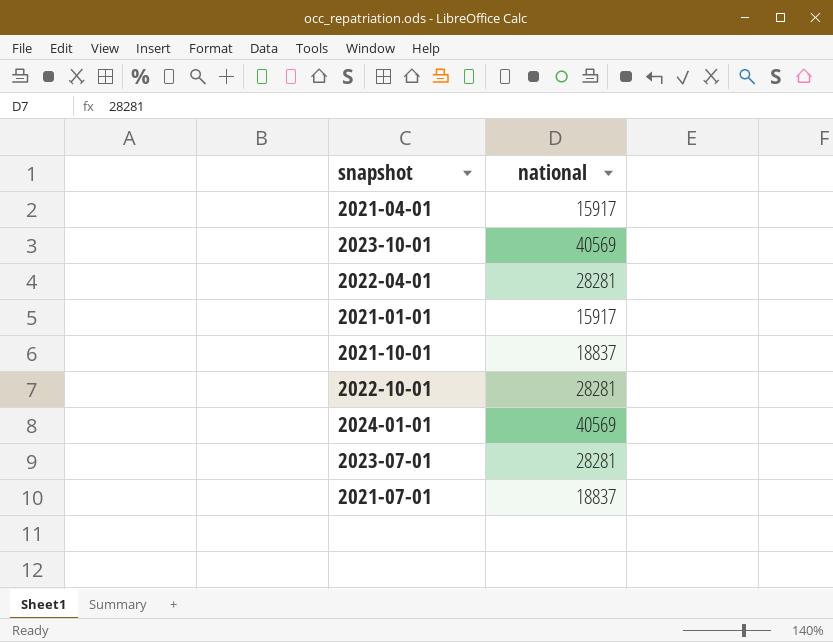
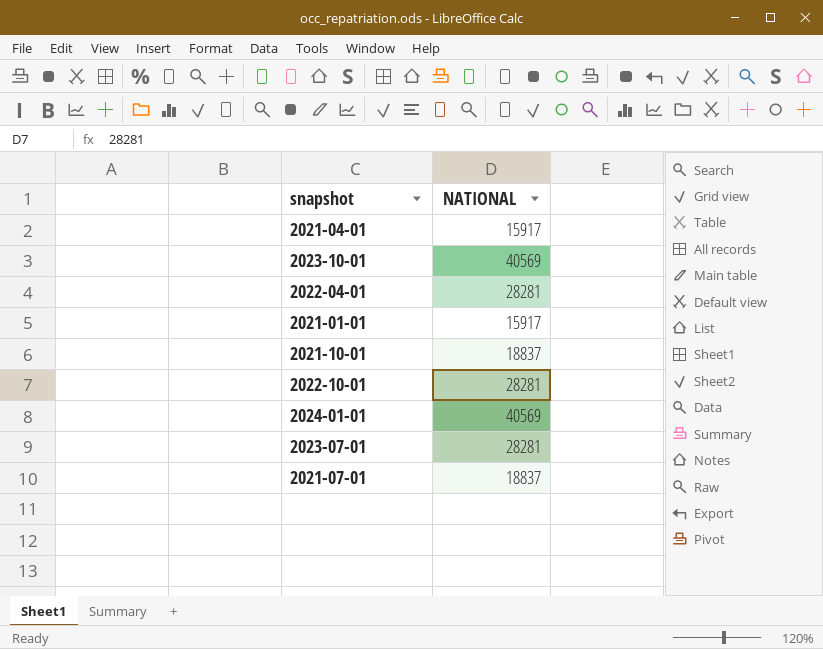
column name: national -> NATIONAL

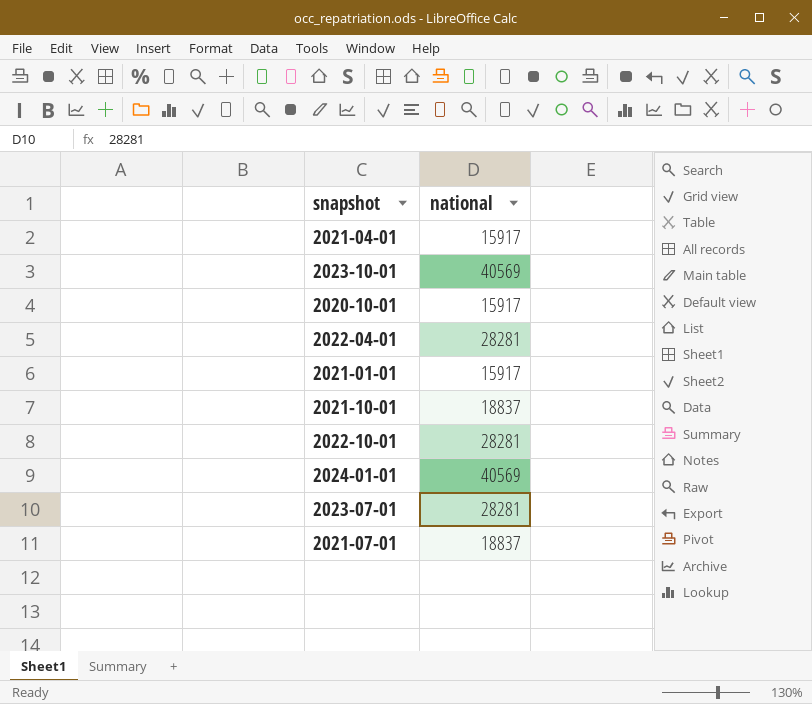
column name: NATIONAL -> national
row 2020-10-01: none -> 15917

